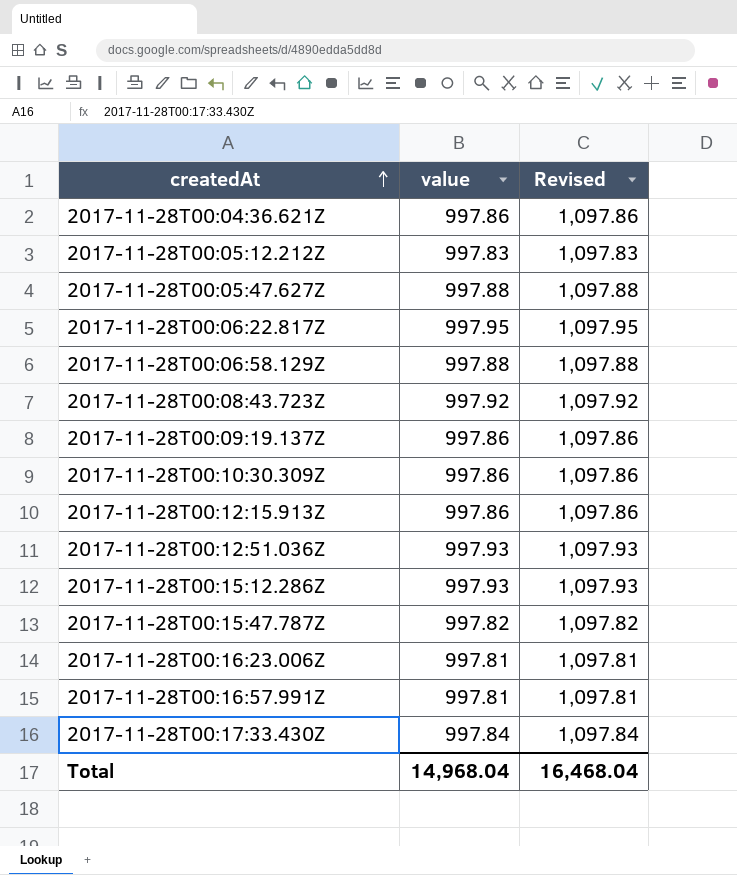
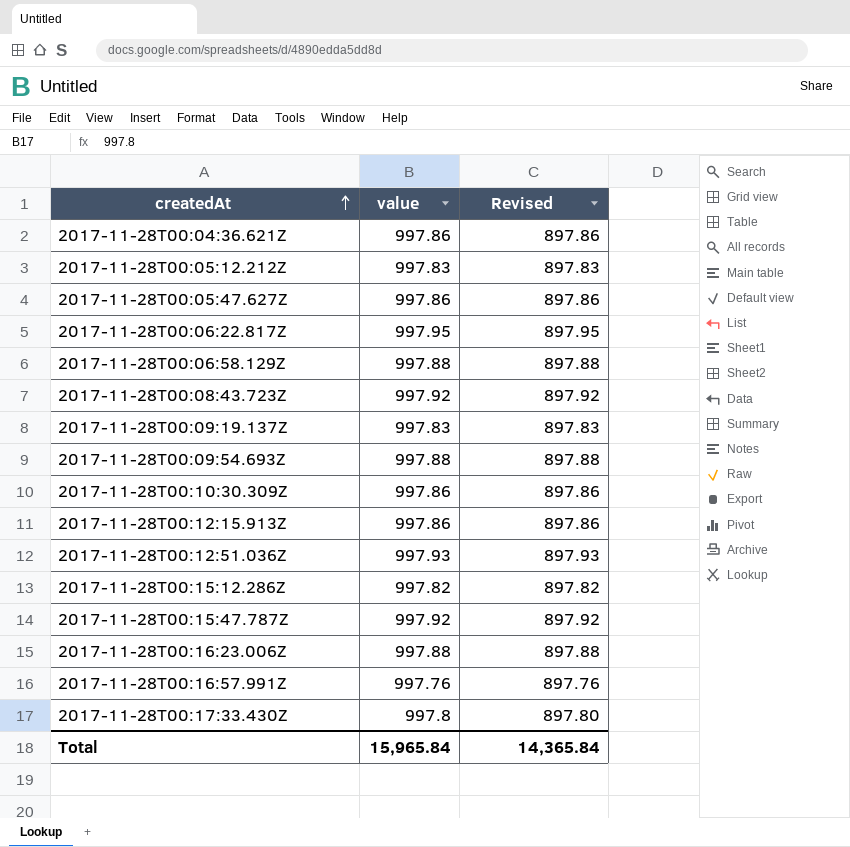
column Revised | formula: [value] + 100 -> [value] - 100
2017-11-28T00:05:47.627Z | value: 997.88 -> 997.86
2017-11-28T00:09:19.137Z | value: 997.86 -> 997.83
row 2017-11-28T00:09:54.693Z: none -> 997.88 | 897.88
2017-11-28T00:15:12.286Z | value: 997.93 -> 997.82
2017-11-28T00:15:47.787Z | value: 997.82 -> 997.92
2017-11-28T00:16:23.006Z | value: 997.81 -> 997.88
2017-11-28T00:16:57.991Z | value: 997.81 -> 997.76
2017-11-28T00:17:33.430Z | value: 997.84 -> 997.8
Total | value: 14,968.04 -> 15,965.84
Total | Revised: 16,468.04 -> 14,365.84

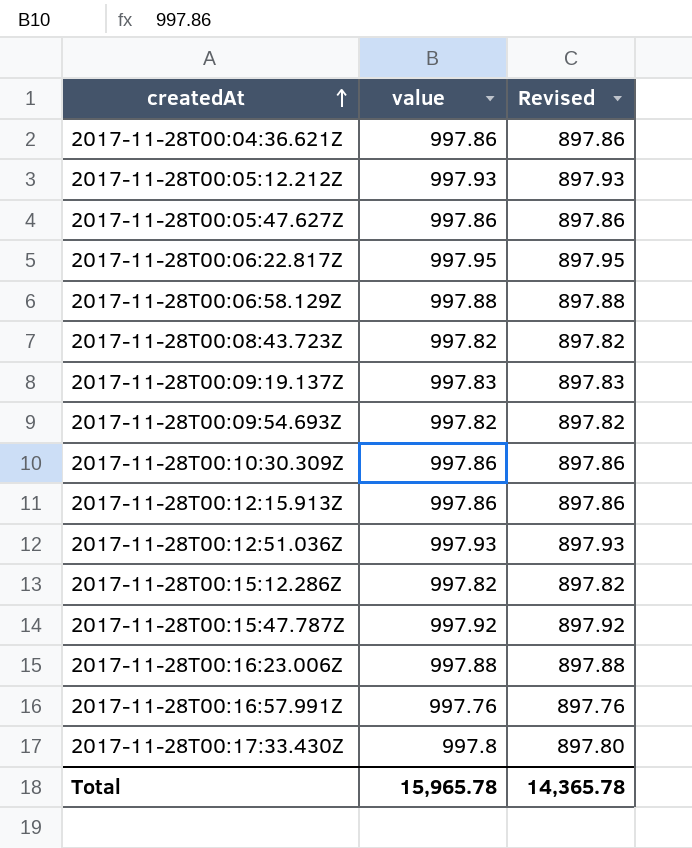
2017-11-28T00:05:12.212Z | value: 997.83 -> 997.93
2017-11-28T00:05:12.212Z | Revised: 897.83 -> 897.93
2017-11-28T00:08:43.723Z | value: 997.92 -> 997.82
2017-11-28T00:08:43.723Z | Revised: 897.92 -> 897.82
2017-11-28T00:09:54.693Z | value: 997.88 -> 997.82
2017-11-28T00:09:54.693Z | Revised: 897.88 -> 897.82
Total | value: 15,965.84 -> 15,965.78
Total | Revised: 14,365.84 -> 14,365.78

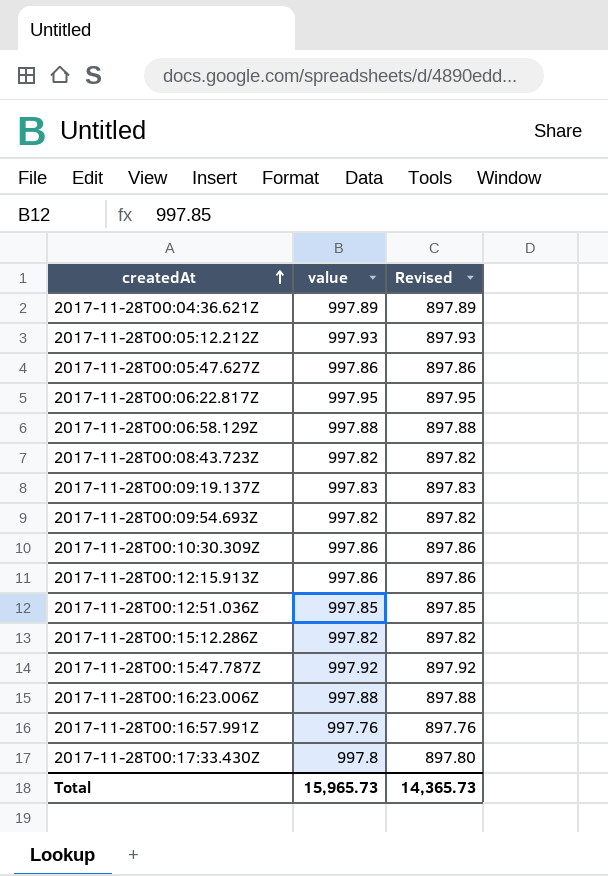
2017-11-28T00:04:36.621Z | value: 997.86 -> 997.89
2017-11-28T00:04:36.621Z | Revised: 897.86 -> 897.89
2017-11-28T00:12:51.036Z | value: 997.93 -> 997.85
2017-11-28T00:12:51.036Z | Revised: 897.93 -> 897.85
Total | value: 15,965.78 -> 15,965.73
Total | Revised: 14,365.78 -> 14,365.73

